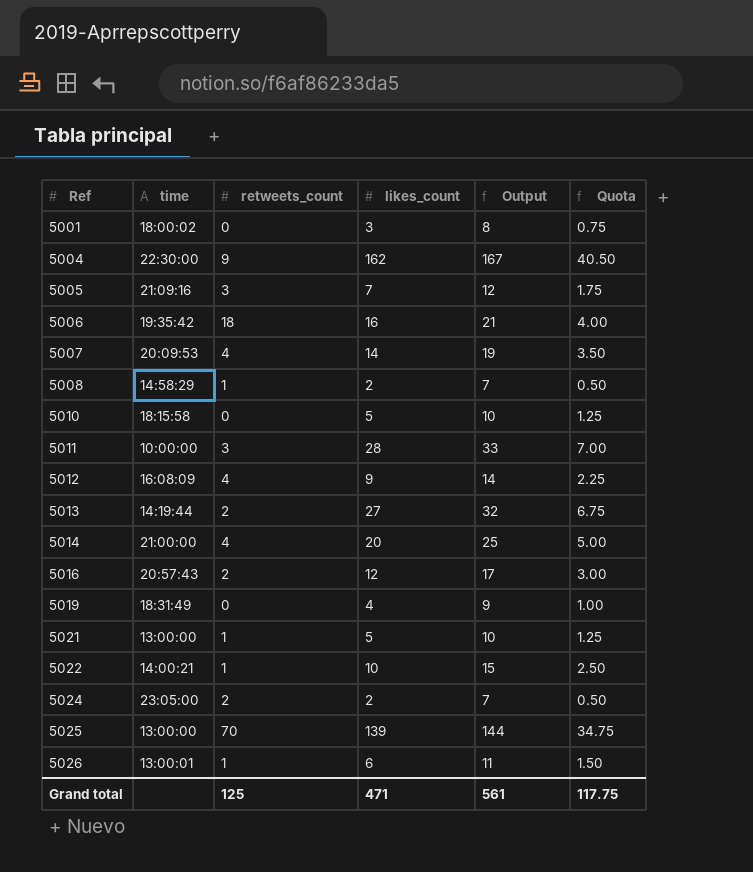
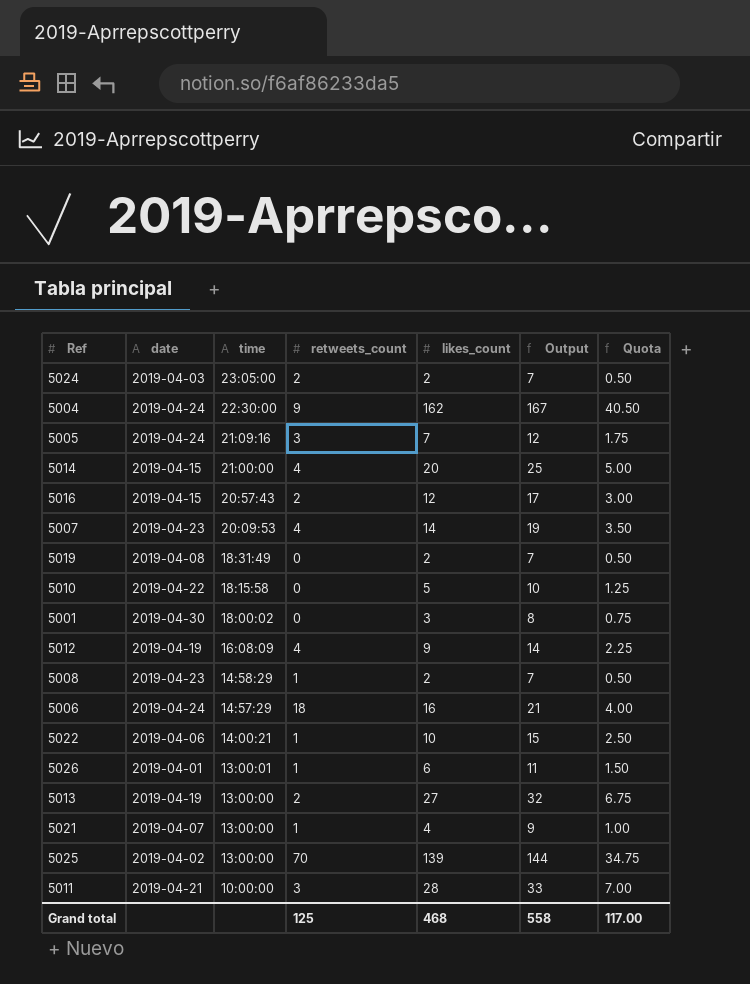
row order: Ref ascending -> time descending
column date | position: none -> 2
5019 | likes_count: 4 -> 2
5019 | Output: 9 -> 7
5019 | Quota: 1.00 -> 0.50
5006 | time: 19:35:42 -> 14:57:29
5013 | time: 14:19:44 -> 13:00:00
5021 | likes_count: 5 -> 4
5021 | Output: 10 -> 9
5021 | Quota: 1.25 -> 1.00
Grand total | likes_count: 471 -> 468
Grand total | Output: 561 -> 558
Grand total | Quota: 117.75 -> 117.00

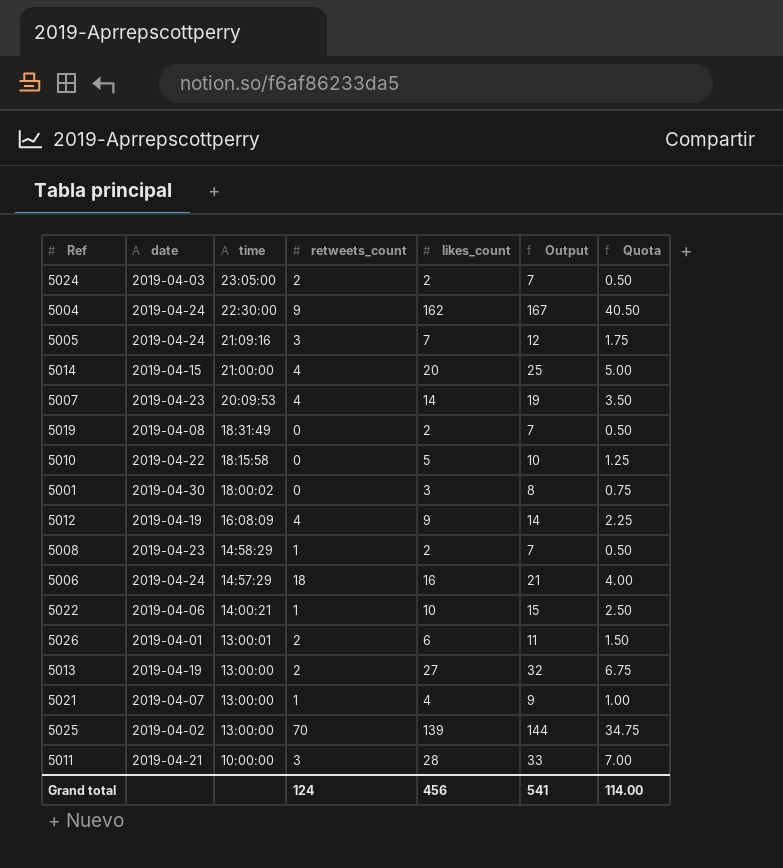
row 5016: 2019-04-15 | 20:57:43 | 2 | 12 | 17 | 3.00 -> none
5026 | retweets_count: 1 -> 2
Grand total | retweets_count: 125 -> 124
Grand total | likes_count: 468 -> 456
Grand total | Output: 558 -> 541
Grand total | Quota: 117.00 -> 114.00

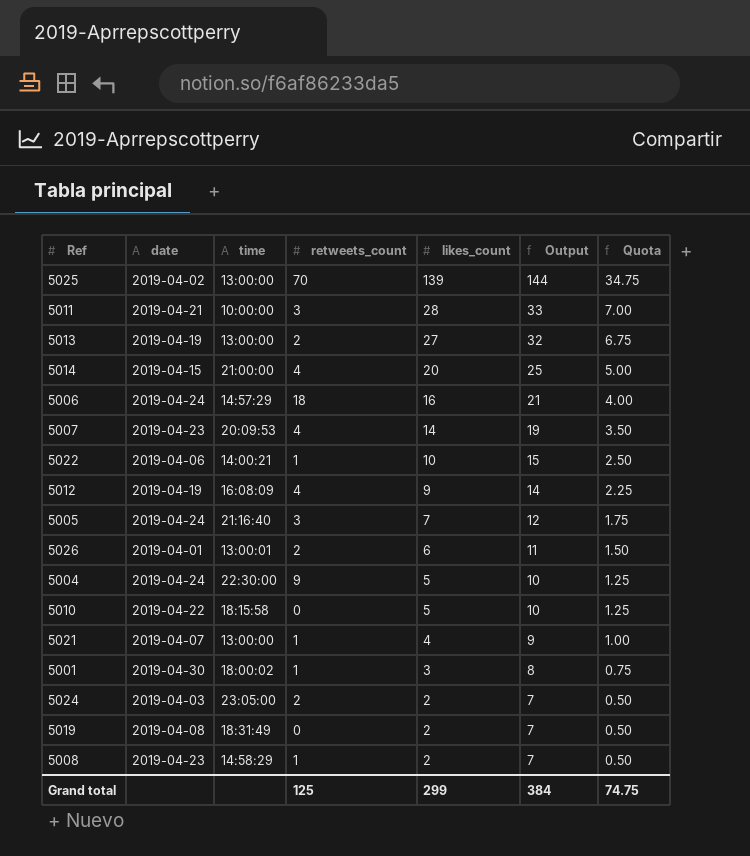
row order: time descending -> likes_count descending
5005 | time: 21:09:16 -> 21:16:40
5004 | likes_count: 162 -> 5
5004 | Output: 167 -> 10
5004 | Quota: 40.50 -> 1.25
5001 | retweets_count: 0 -> 1
Grand total | retweets_count: 124 -> 125
Grand total | likes_count: 456 -> 299
Grand total | Output: 541 -> 384
Grand total | Quota: 114.00 -> 74.75

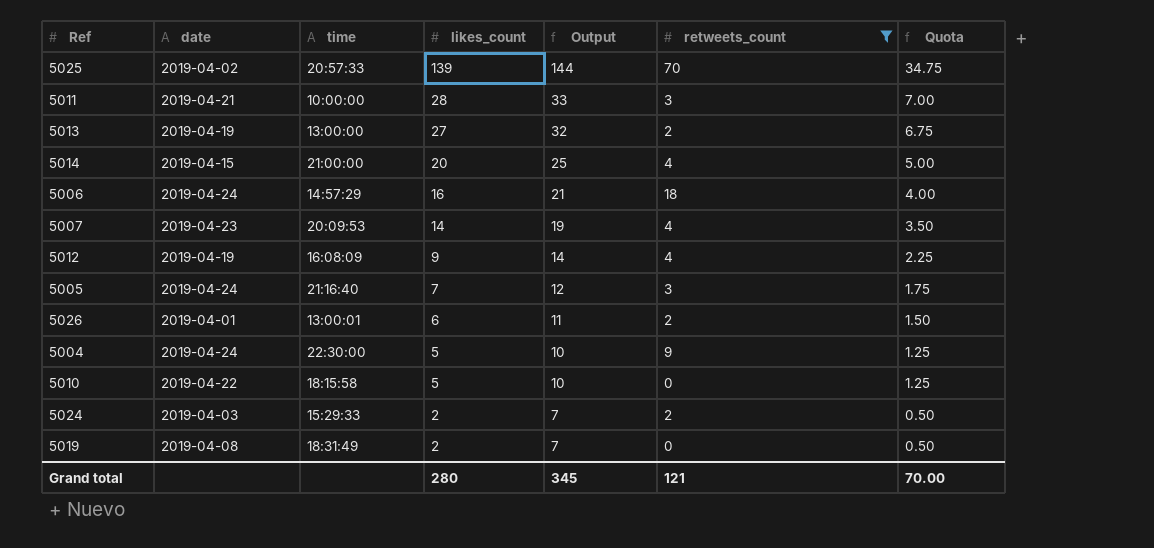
filter: none -> retweets_count != 1
column retweets_count | position: 4 -> 6
5025 | time: 13:00:00 -> 20:57:33
5024 | time: 23:05:00 -> 15:29:33
Grand total | likes_count: 299 -> 280
Grand total | Output: 384 -> 345
Grand total | retweets_count: 125 -> 121
Grand total | Quota: 74.75 -> 70.00

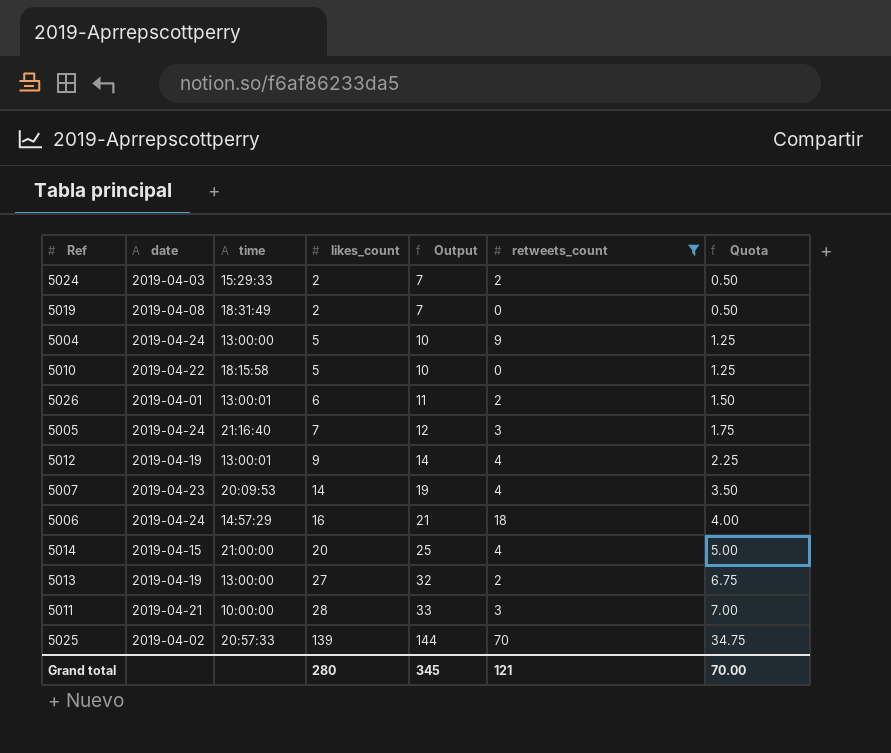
row order: likes_count descending -> likes_count ascending
5004 | time: 22:30:00 -> 13:00:00
5012 | time: 16:08:09 -> 13:00:01

